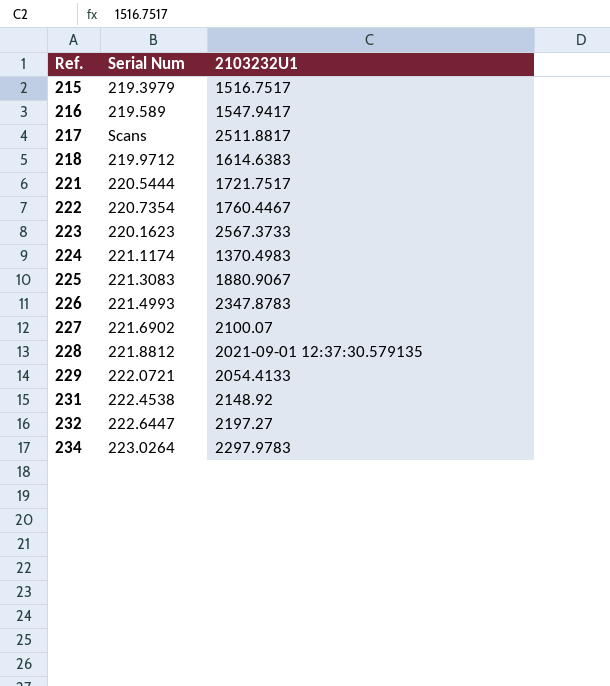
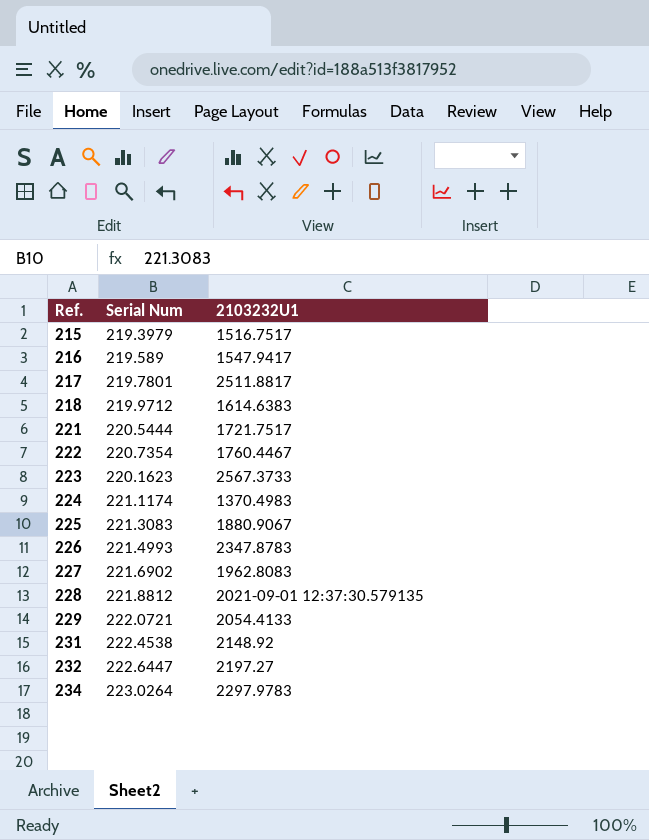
217 | Serial Num: Scans -> 219.7801
227 | 2103232U1: 2100.07 -> 1962.8083

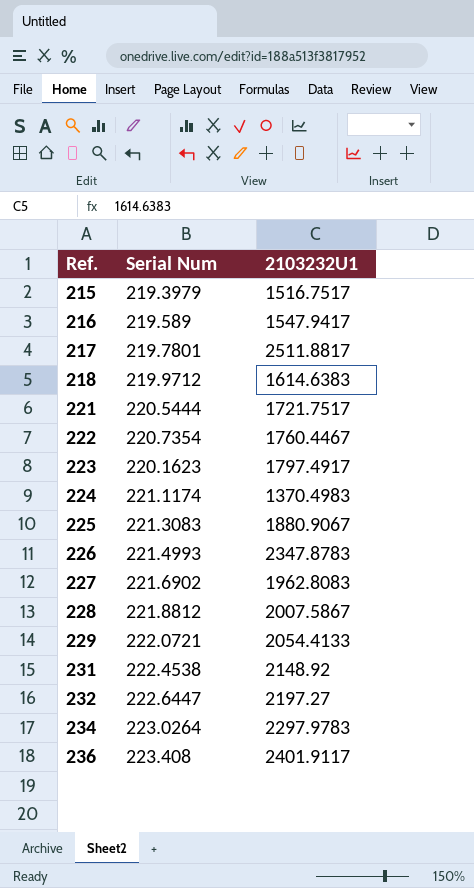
223 | 2103232U1: 2567.3733 -> 1797.4917
228 | 2103232U1: 2021-09-01 12:37:30.579135 -> 2007.5867
row 236: none -> 223.408 | 2401.9117

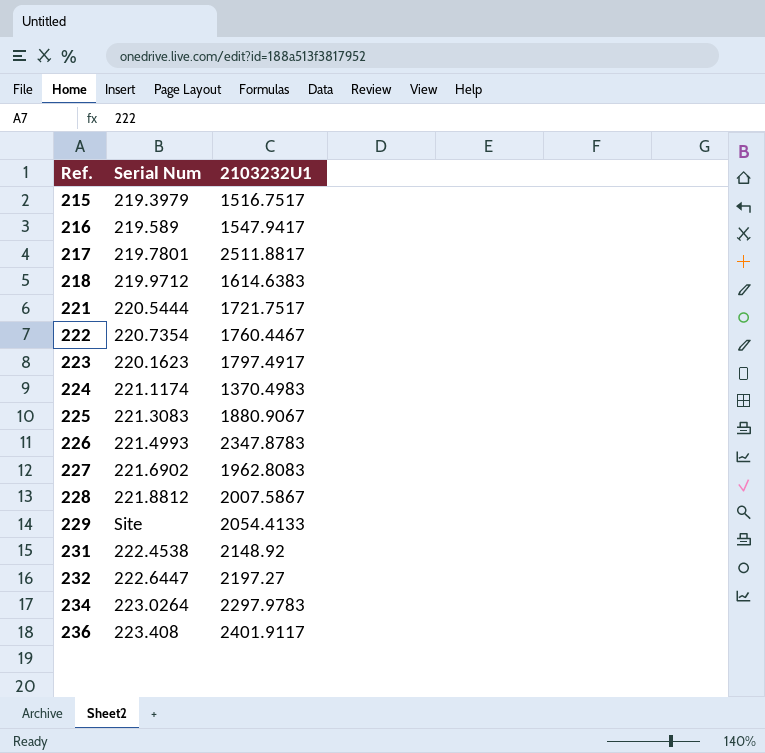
229 | Serial Num: 222.0721 -> Site

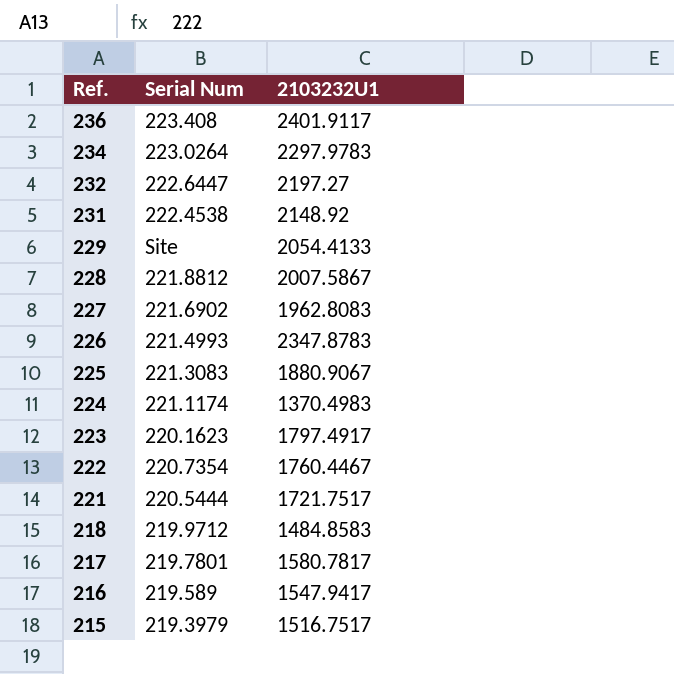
row order: Ref. ascending -> Ref. descending
218 | 2103232U1: 1614.6383 -> 1484.8583
217 | 2103232U1: 2511.8817 -> 1580.7817

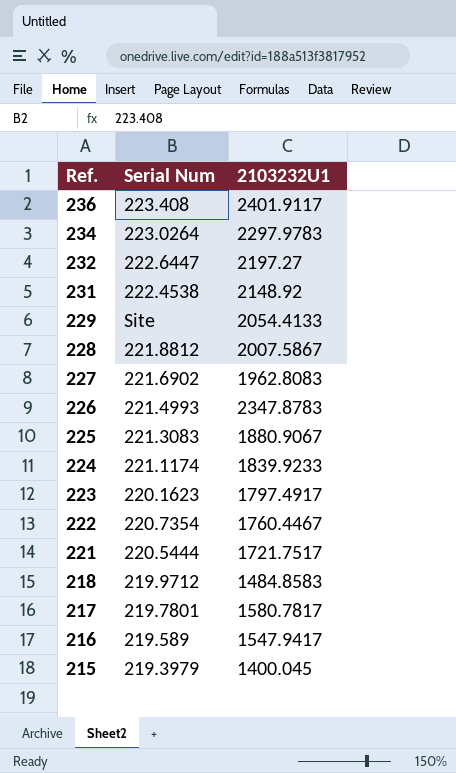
224 | 2103232U1: 1370.4983 -> 1839.9233
215 | 2103232U1: 1516.7517 -> 1400.045

